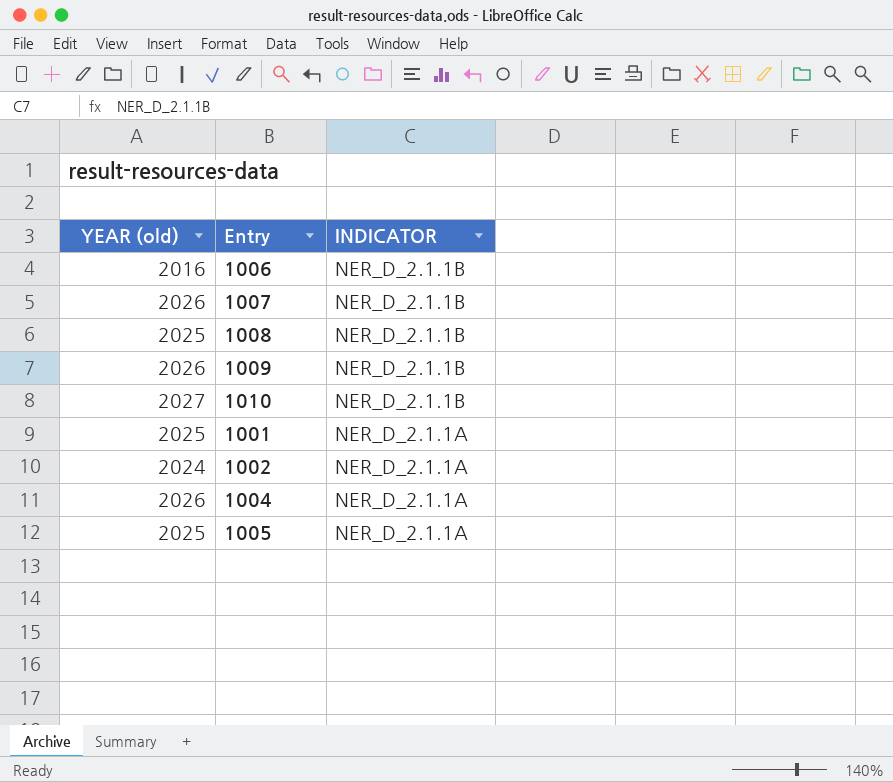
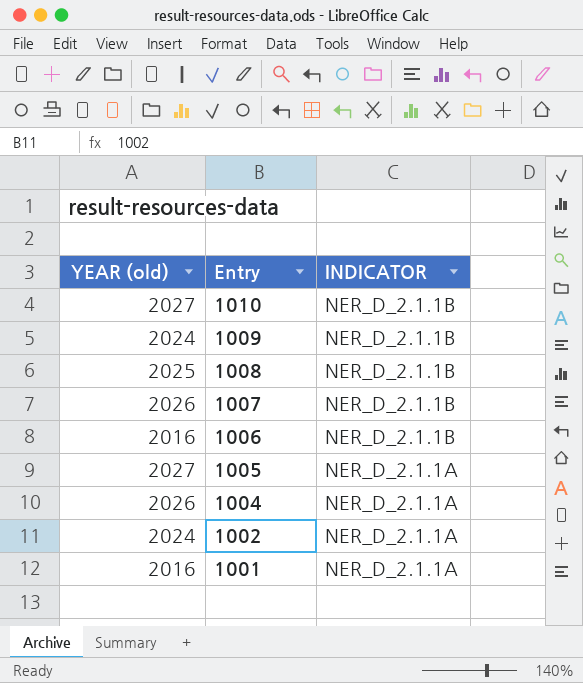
row order: INDICATOR descending -> Entry descending
1009 | YEAR (old): 2026 -> 2024
1005 | YEAR (old): 2025 -> 2027
1001 | YEAR (old): 2025 -> 2016

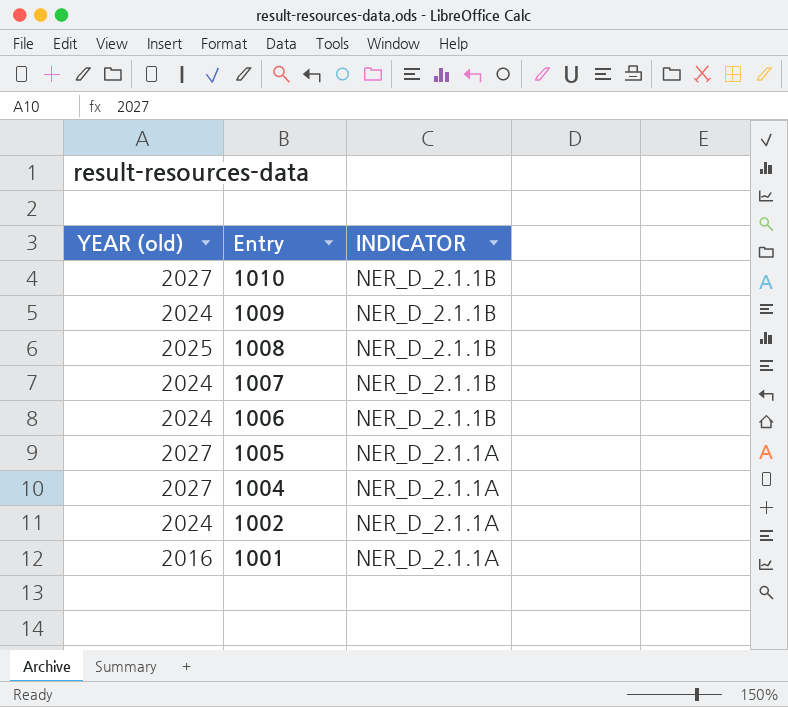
1007 | YEAR (old): 2026 -> 2024
1006 | YEAR (old): 2016 -> 2024
1004 | YEAR (old): 2026 -> 2027

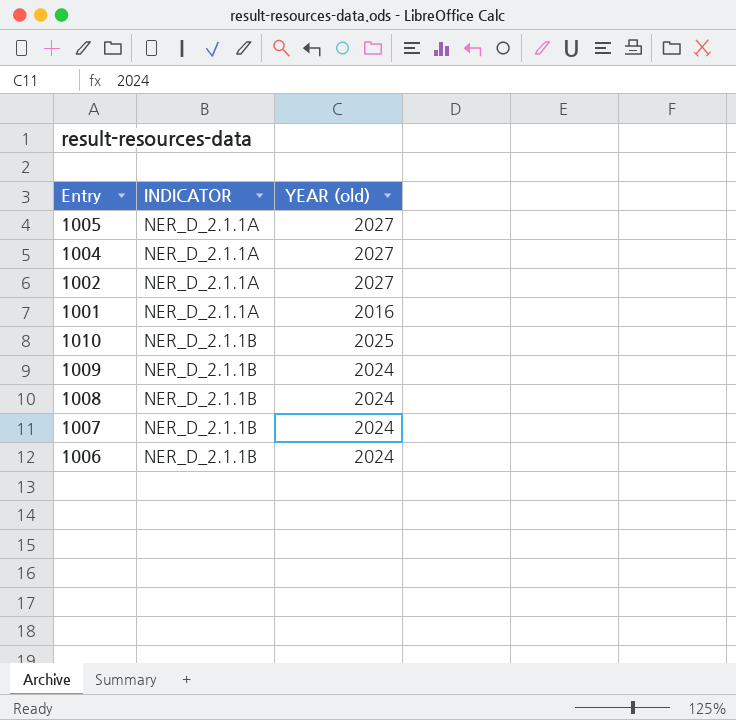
row order: Entry descending -> INDICATOR ascending
column YEAR (old) | position: 1 -> 3
1002 | YEAR (old): 2024 -> 2027
1010 | YEAR (old): 2027 -> 2025
1008 | YEAR (old): 2025 -> 2024

